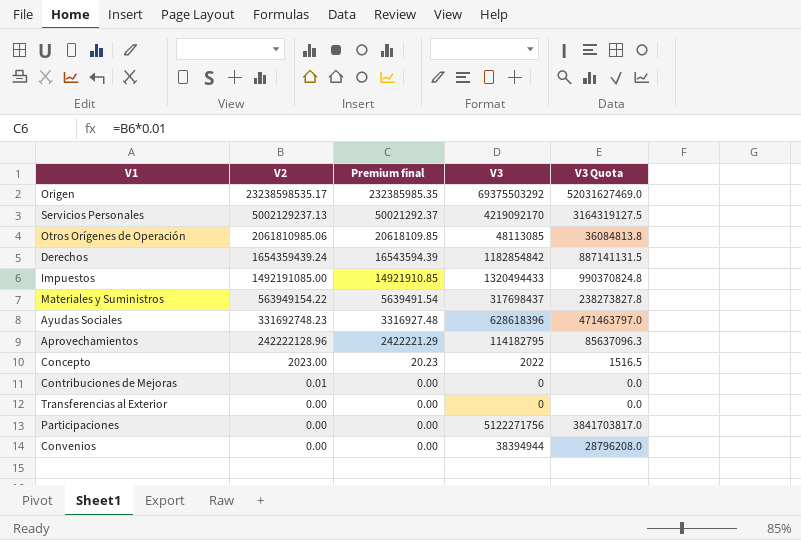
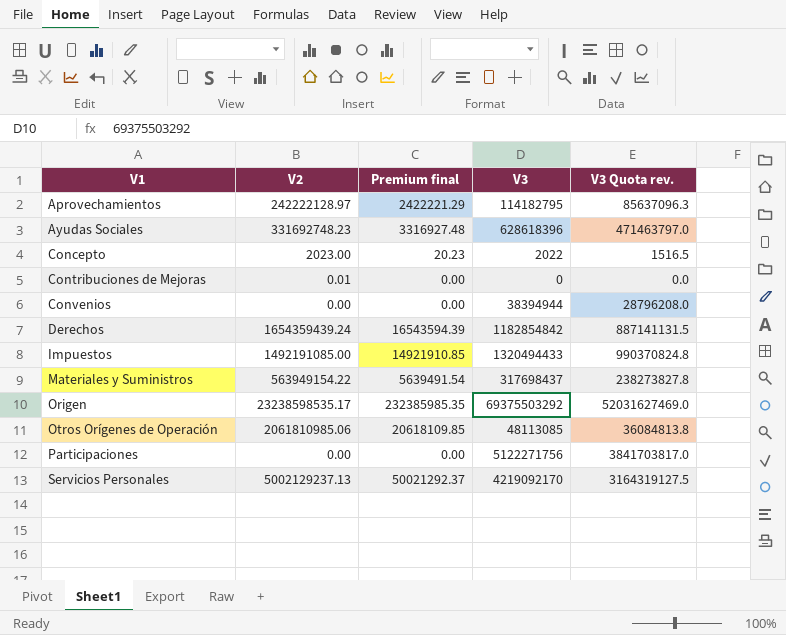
row order: V2 descending -> V1 ascending
column name: V3 Quota -> V3 Quota rev.
row Transferencias al Exterior: 0.00 | 0.00 | 0 | 0.0 -> none
Aprovechamientos | V2: 242222128.96 -> 242222128.97

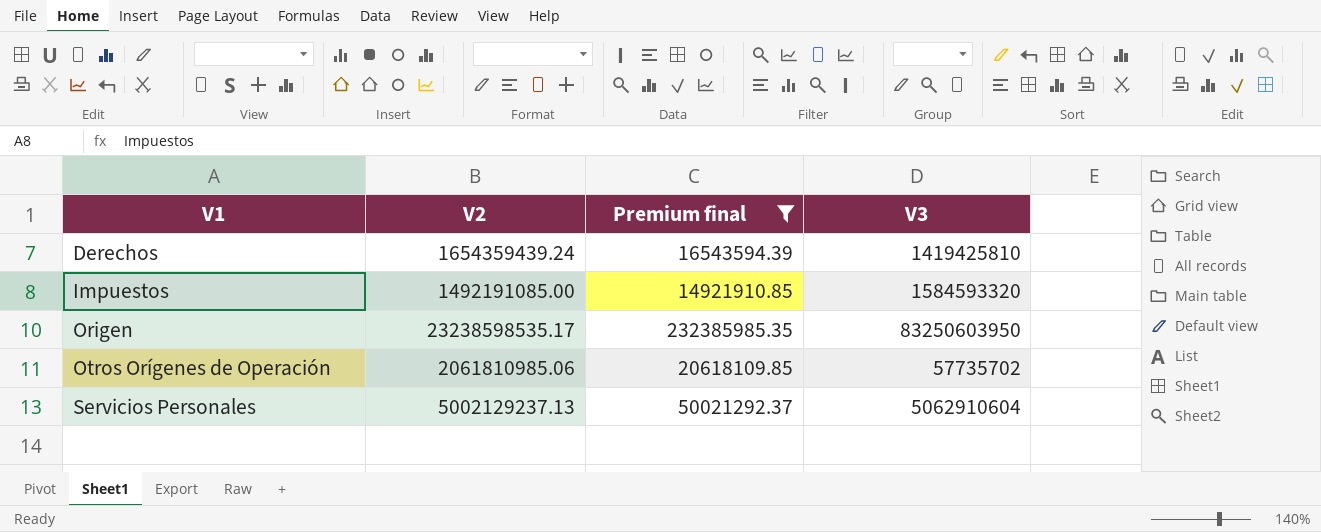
filter: none -> Premium final >= 14921910.85
column V3 Quota rev. | formula: [V3] * 0.75 -> none
Derechos | V3: 1182854842 -> 1419425810
Impuestos | V3: 1320494433 -> 1584593320
Origen | V3: 69375503292 -> 83250603950
Otros Orígenes de Operación | V3: 48113085 -> 57735702
Servicios Personales | V3: 4219092170 -> 5062910604

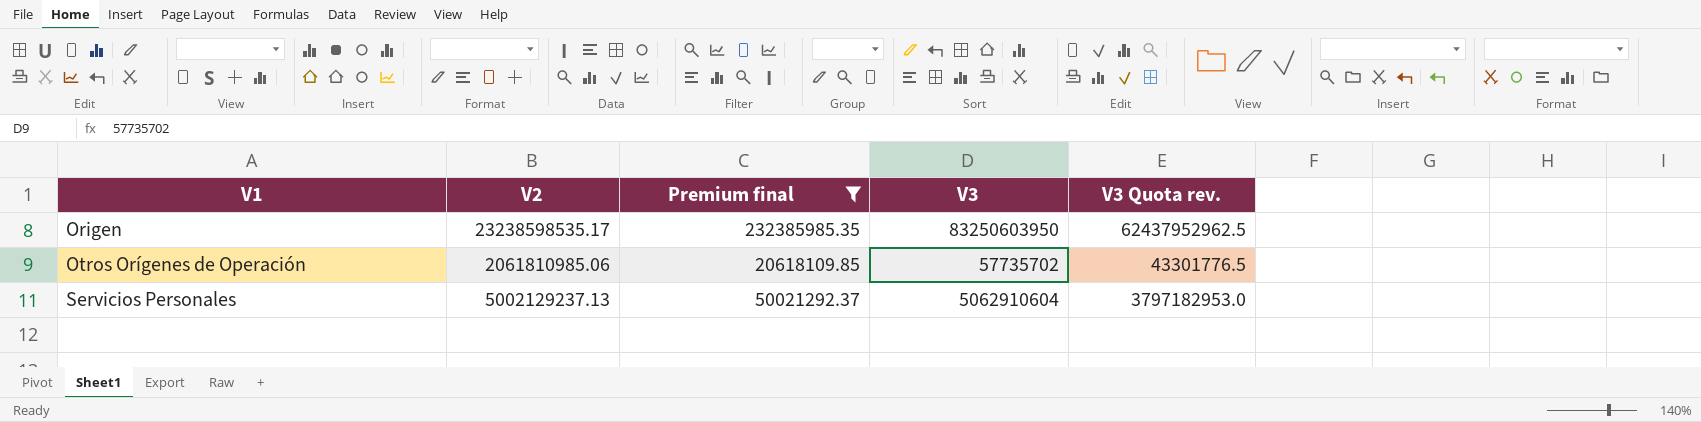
column V3 Quota rev. | formula: none -> [V3] * 0.75
row Derechos: 1654359439.24 | 16543594.39 | 1419425810 -> none
row Impuestos: 1492191085.00 | 14921910.85 | 1584593320 -> none

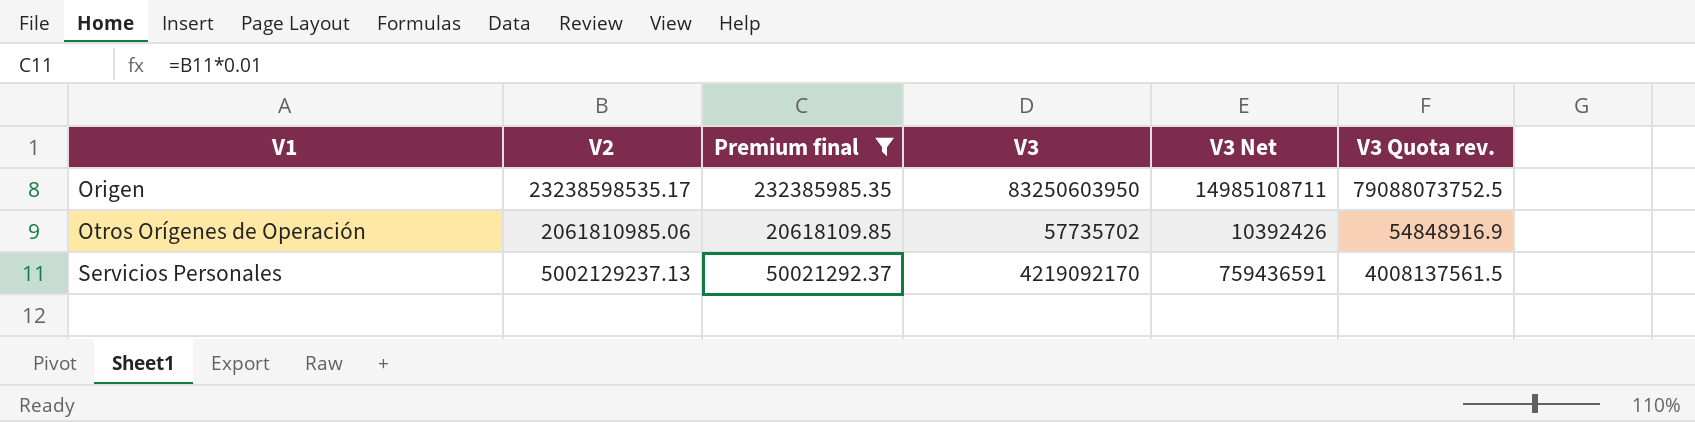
column V3 Net | formula: none -> [V3] * 0.18
column V3 Quota rev. | formula: [V3] * 0.75 -> [V3] * 0.95
Servicios Personales | V3: 5062910604 -> 4219092170

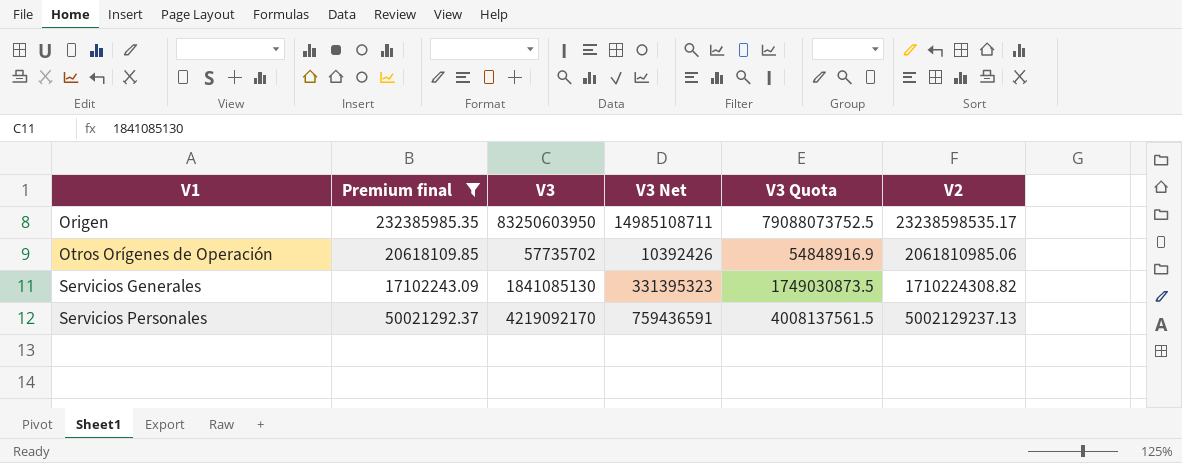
column name: V3 Quota rev. -> V3 Quota
column V2 | position: 2 -> 6
row Servicios Generales: none -> 17102243.09 | 1841085130 | 331395323 | 1749030873.5 | 1710224308.82

